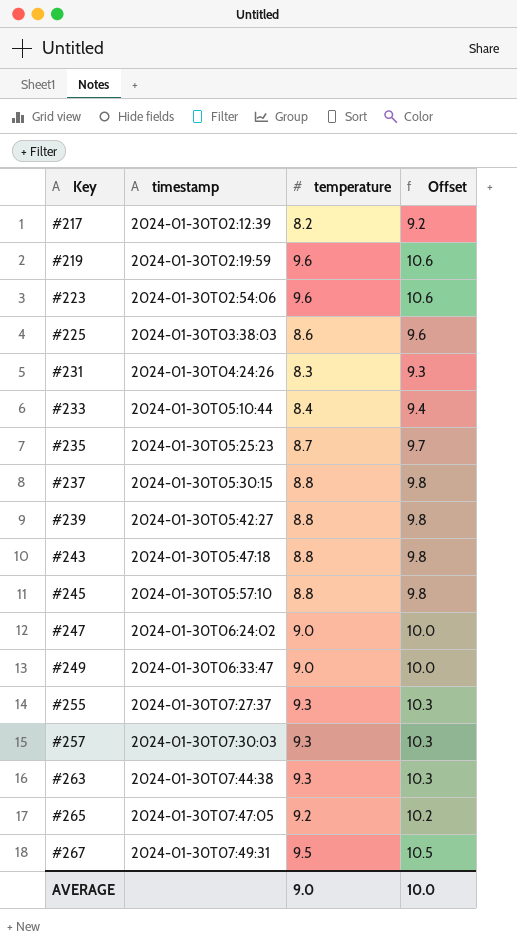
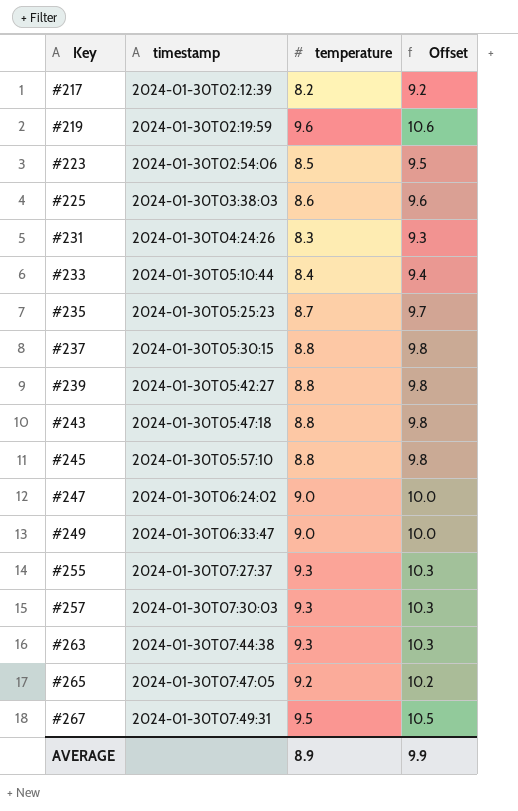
#223 | temperature: 9.6 -> 8.5
#223 | Offset: 10.6 -> 9.5
AVERAGE | temperature: 9.0 -> 8.9
AVERAGE | Offset: 10.0 -> 9.9

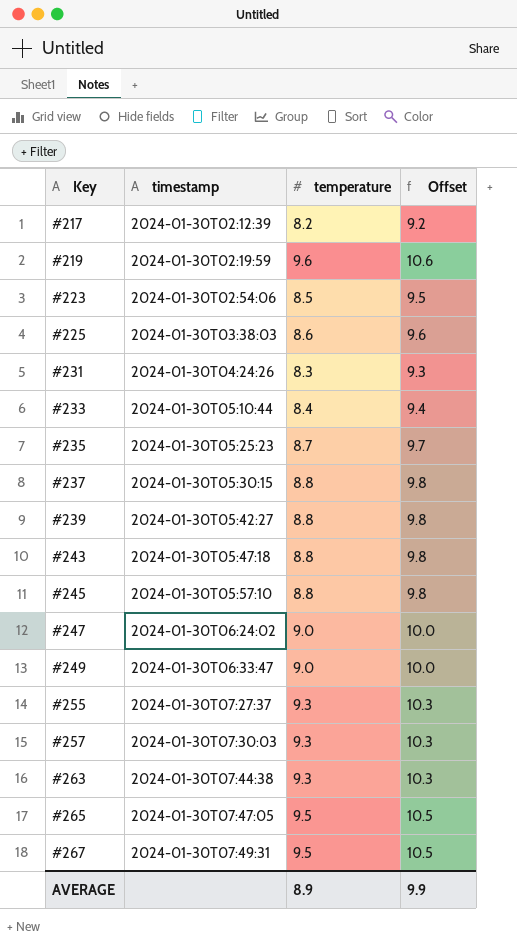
#265 | temperature: 9.2 -> 9.5
#265 | Offset: 10.2 -> 10.5

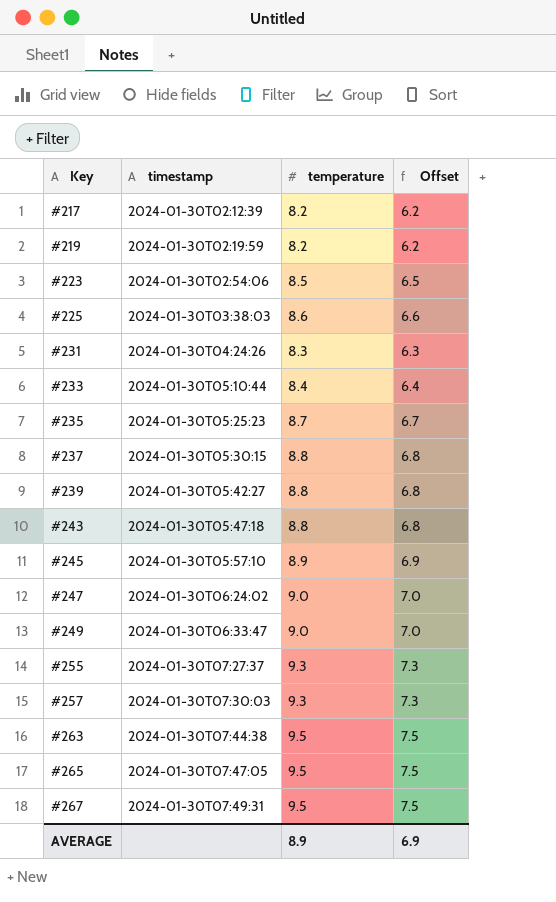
column Offset | formula: [temperature] + 1 -> [temperature] - 2
#219 | temperature: 9.6 -> 8.2
#245 | temperature: 8.8 -> 8.9
#263 | temperature: 9.3 -> 9.5
AVERAGE | Offset: 9.9 -> 6.9

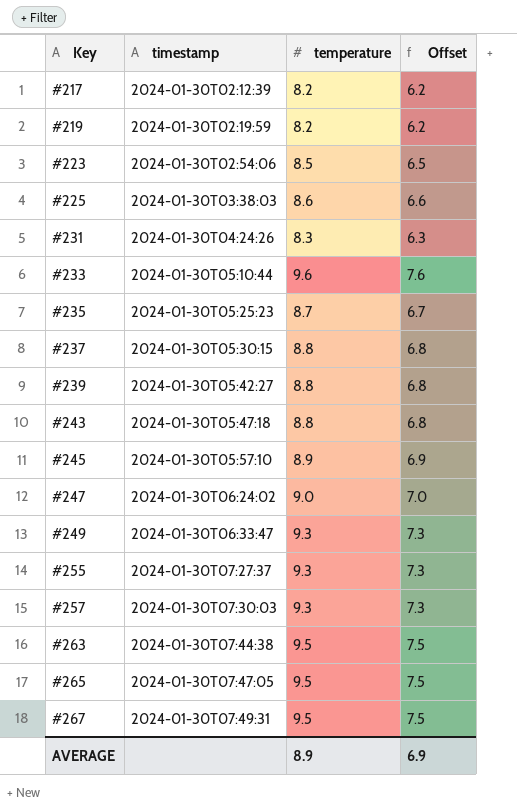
#233 | temperature: 8.4 -> 9.6
#233 | Offset: 6.4 -> 7.6
#249 | temperature: 9.0 -> 9.3
#249 | Offset: 7.0 -> 7.3

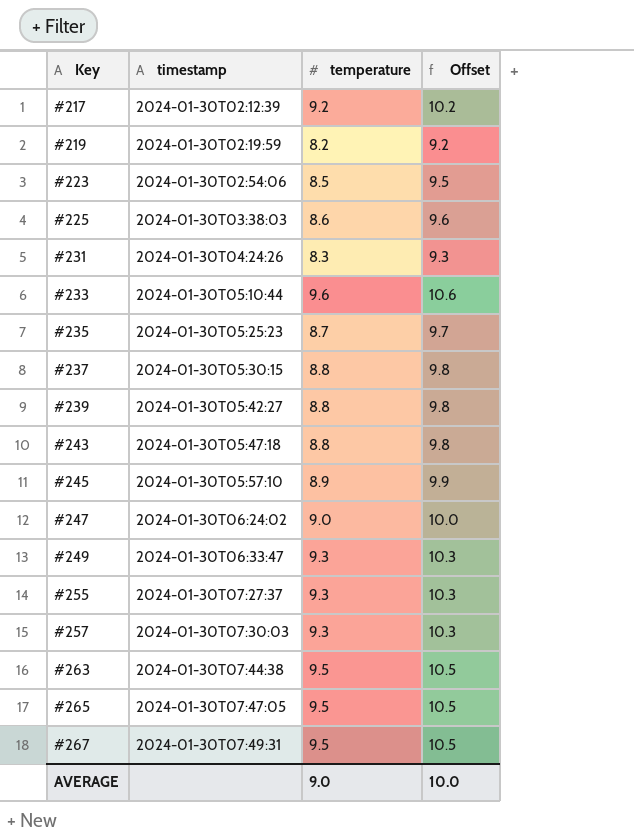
column Offset | formula: [temperature] - 2 -> [temperature] + 1
#217 | temperature: 8.2 -> 9.2
AVERAGE | temperature: 8.9 -> 9.0
AVERAGE | Offset: 6.9 -> 10.0

